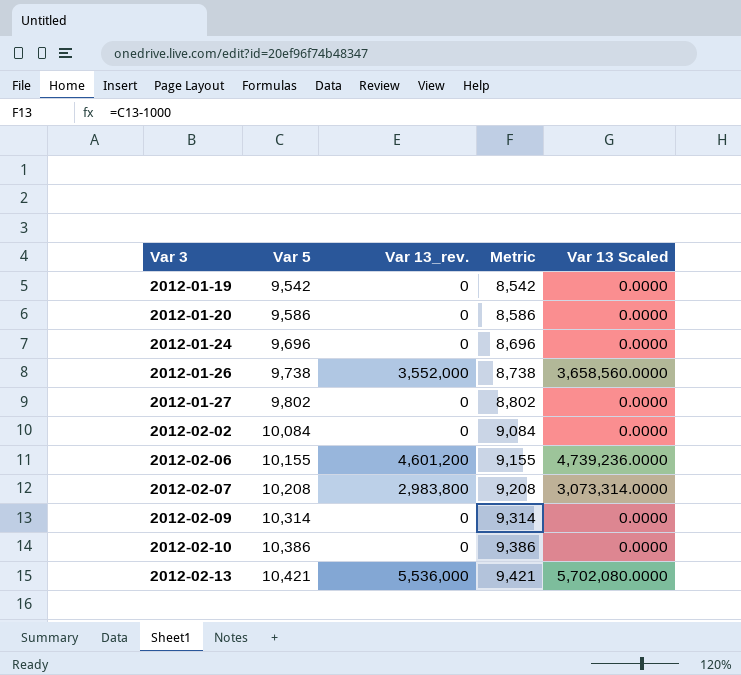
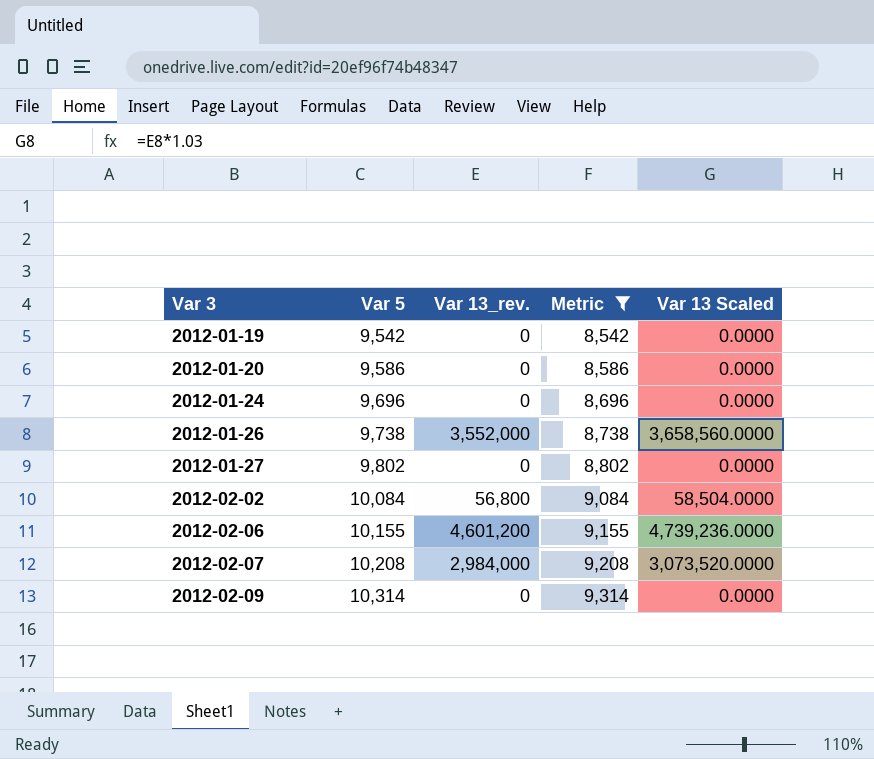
filter: none -> Metric <= 9,314
2012-02-02 | Var 13_rev.: 0 -> 56,800
2012-02-02 | Var 13 Scaled: 0.0000 -> 58,504.0000
2012-02-07 | Var 13_rev.: 2,983,800 -> 2,984,000
2012-02-07 | Var 13 Scaled: 3,073,314.0000 -> 3,073,520.0000

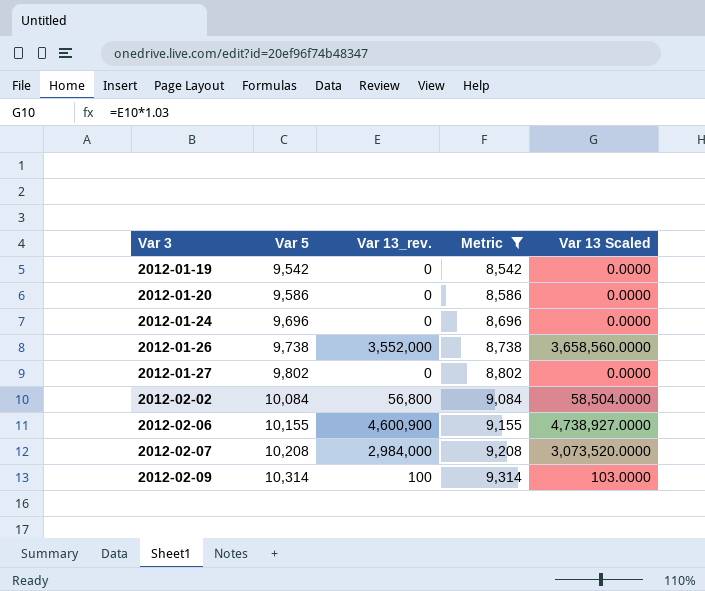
2012-02-06 | Var 13_rev.: 4,601,200 -> 4,600,900
2012-02-06 | Var 13 Scaled: 4,739,236.0000 -> 4,738,927.0000
2012-02-09 | Var 13_rev.: 0 -> 100
2012-02-09 | Var 13 Scaled: 0.0000 -> 103.0000

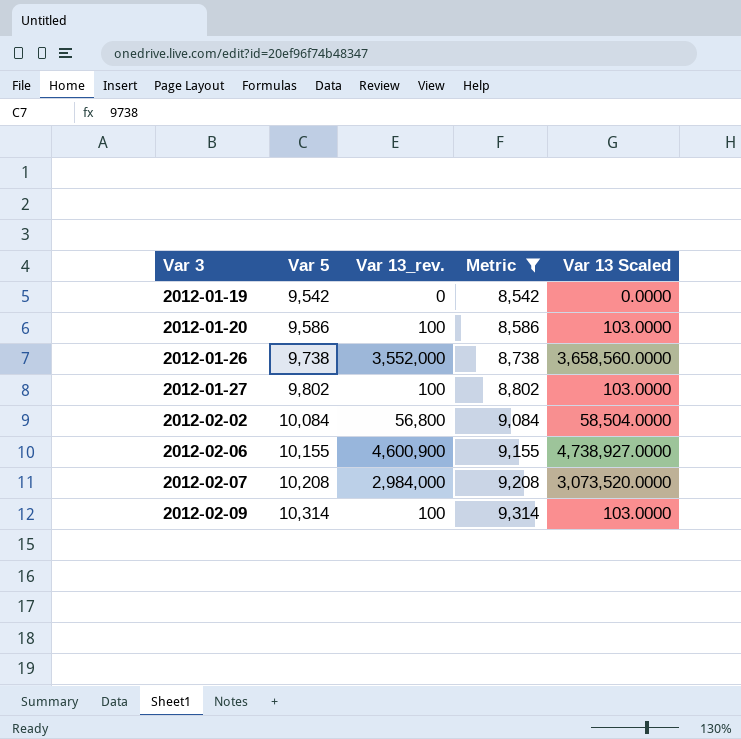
row 2012-01-24: 9,696 | 0 | 8,696 | 0.0000 -> none
2012-01-20 | Var 13_rev.: 0 -> 100
2012-01-20 | Var 13 Scaled: 0.0000 -> 103.0000
2012-01-27 | Var 13_rev.: 0 -> 100
2012-01-27 | Var 13 Scaled: 0.0000 -> 103.0000

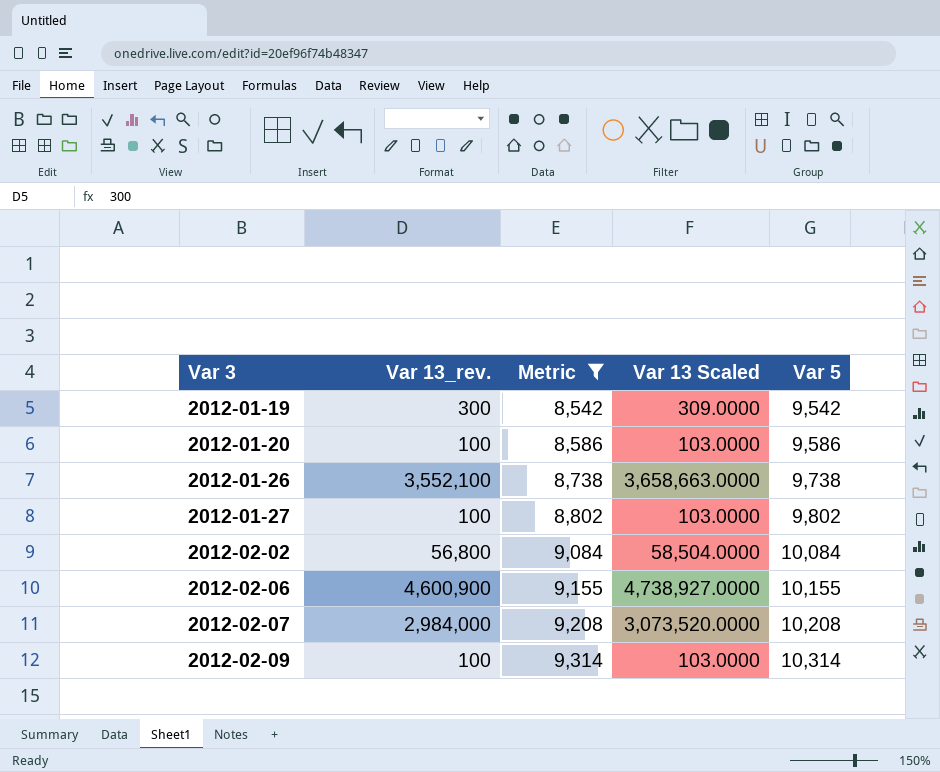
column Var 5 | position: 2 -> 5
2012-01-19 | Var 13_rev.: 0 -> 300
2012-01-19 | Var 13 Scaled: 0.0000 -> 309.0000
2012-01-26 | Var 13_rev.: 3,552,000 -> 3,552,100
2012-01-26 | Var 13 Scaled: 3,658,560.0000 -> 3,658,663.0000

